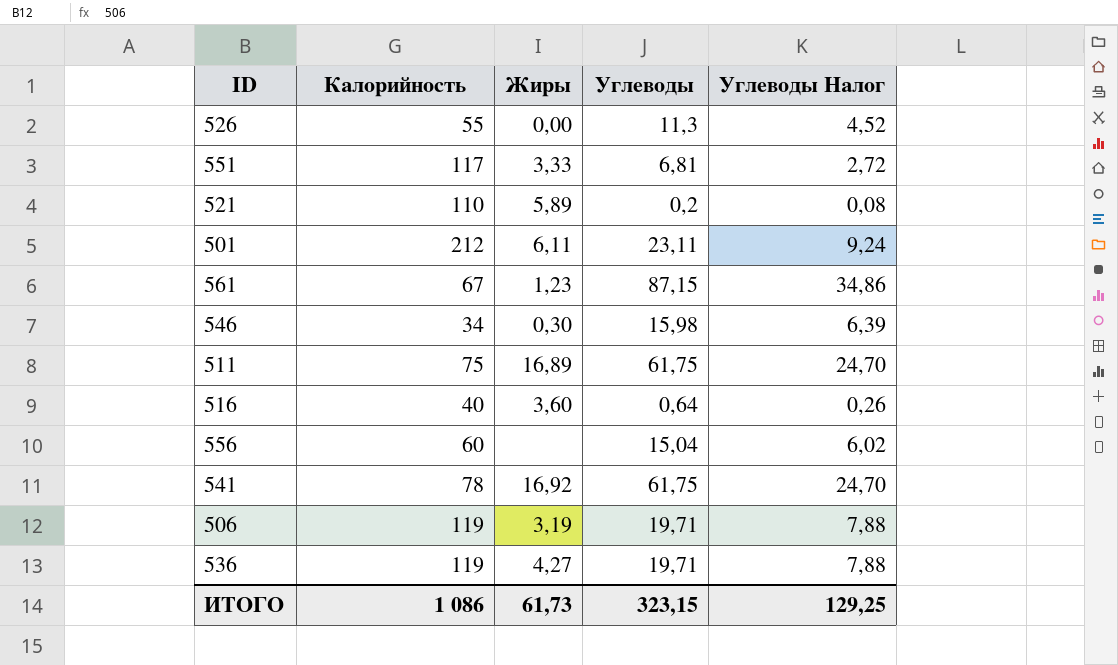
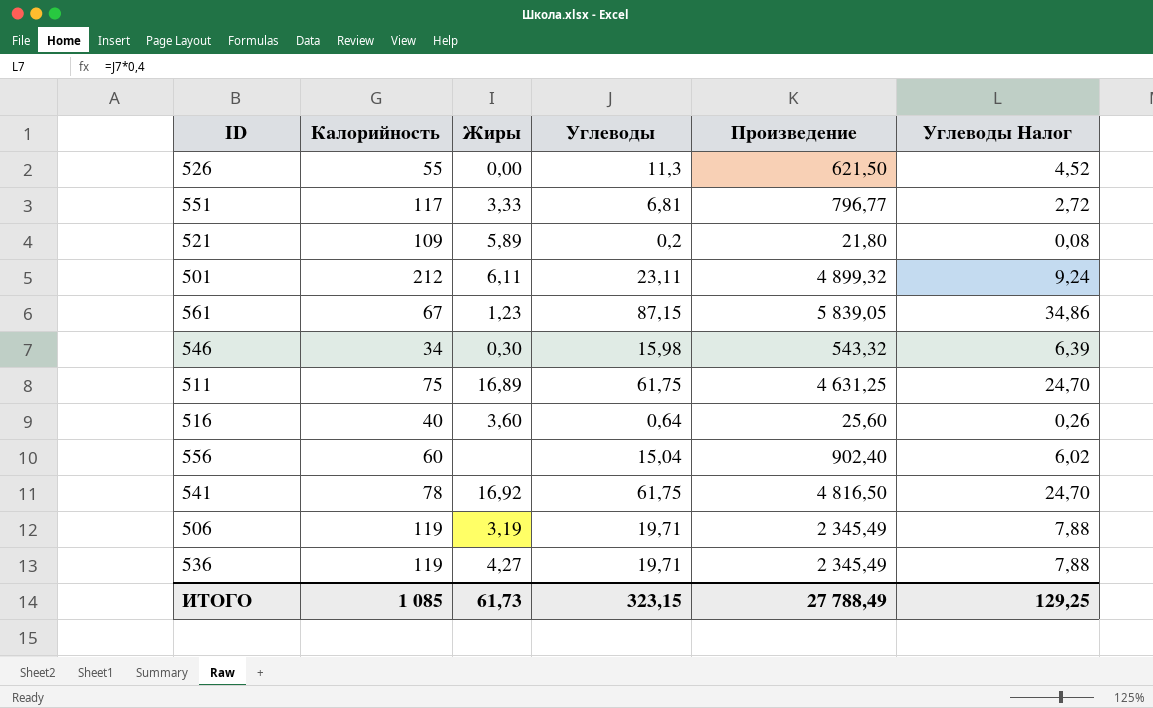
column Произведение | formula: none -> [Калорийность] * [Углеводы]
521 | Калорийность: 110 -> 109
ИТОГО | Калорийность: 1 086 -> 1 085

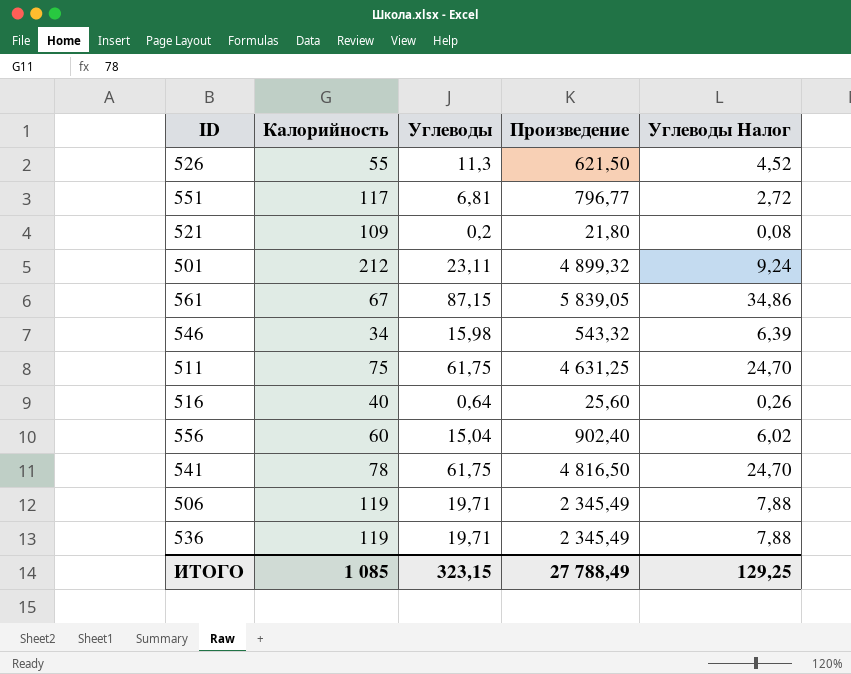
column Жиры | position: 3 -> none

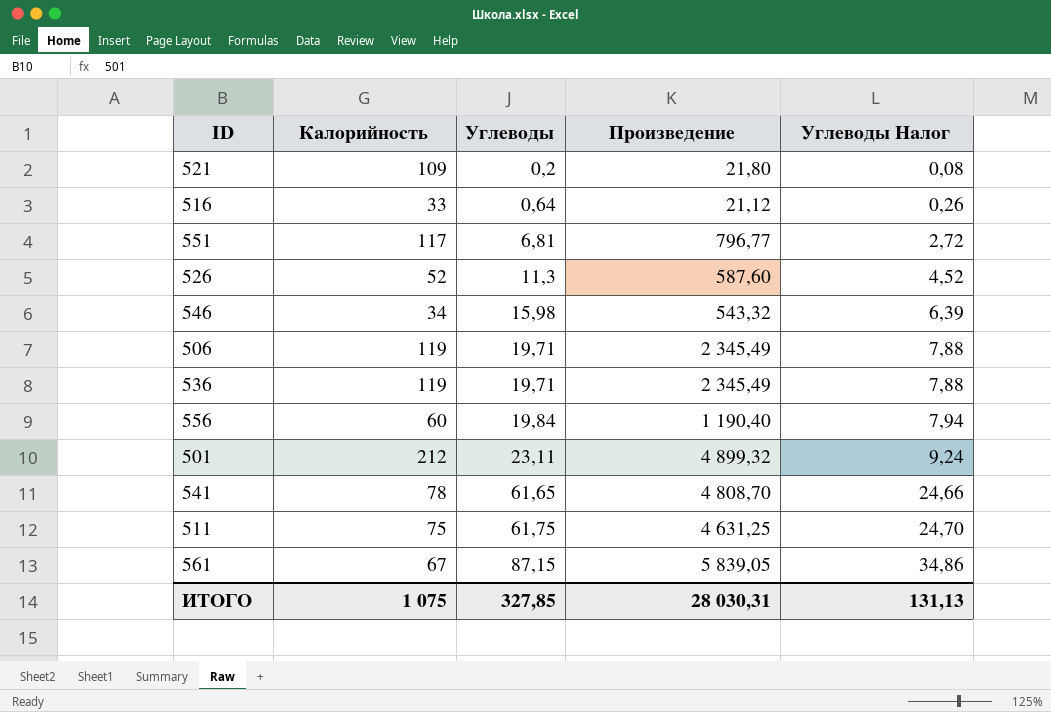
row order: none -> Углеводы ascending
516 | Калорийность: 40 -> 33
516 | Произведение: 25,60 -> 21,12
526 | Калорийность: 55 -> 52
526 | Произведение: 621,50 -> 587,60
556 | Углеводы: 15,04 -> 19,84
556 | Произведение: 902,40 -> 1 190,40
556 | Углеводы Налог: 6,02 -> 7,94
541 | Углеводы: 61,75 -> 61,65
541 | Произведение: 4 816,50 -> 4 808,70
541 | Углеводы Налог: 24,70 -> 24,66
ИТОГО | Калорийность: 1 085 -> 1 075
ИТОГО | Углеводы: 323,15 -> 327,85
ИТОГО | Произведение: 27 788,49 -> 28 030,31
ИТОГО | Углеводы Налог: 129,25 -> 131,13

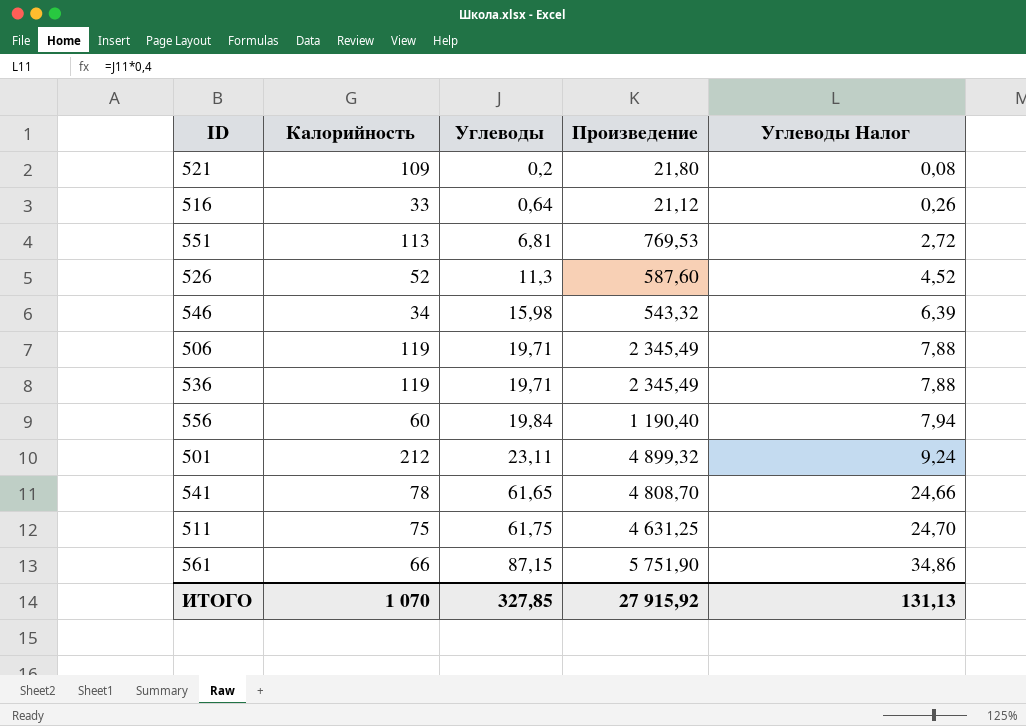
551 | Калорийность: 117 -> 113
551 | Произведение: 796,77 -> 769,53
561 | Калорийность: 67 -> 66
561 | Произведение: 5 839,05 -> 5 751,90
ИТОГО | Калорийность: 1 075 -> 1 070
ИТОГО | Произведение: 28 030,31 -> 27 915,92

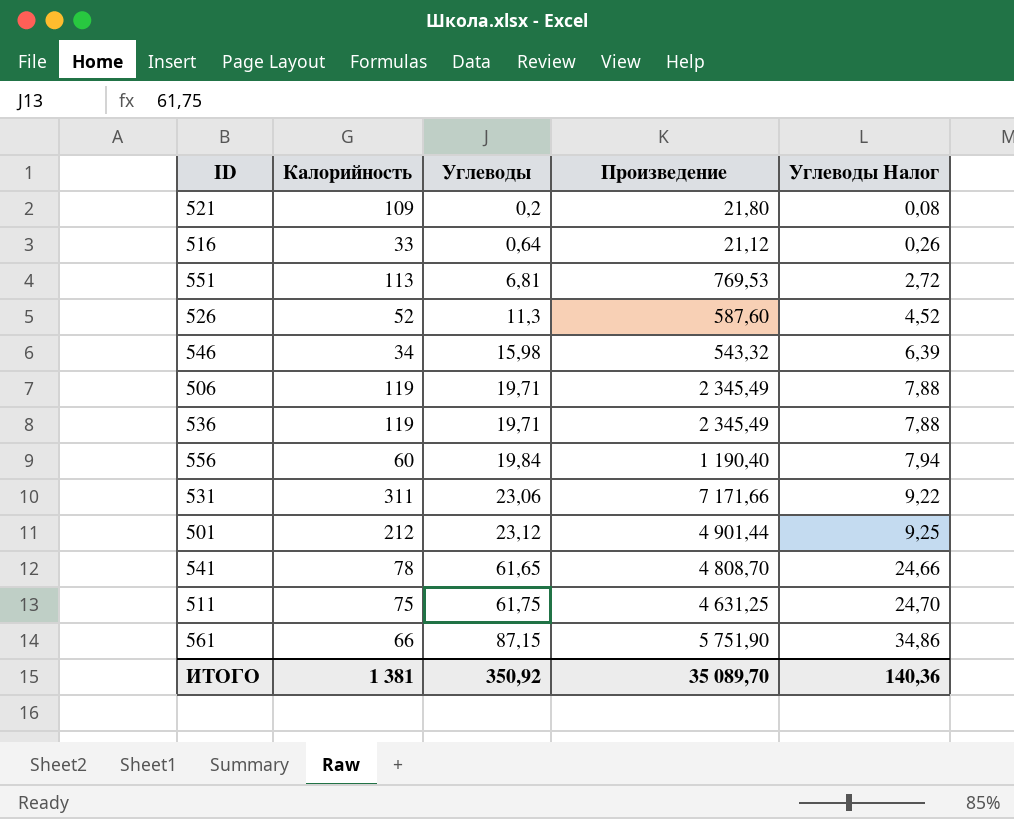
row 531: none -> 311 | 23,06 | 7 171,66 | 9,22
501 | Углеводы: 23,11 -> 23,12
501 | Произведение: 4 899,32 -> 4 901,44
501 | Углеводы Налог: 9,24 -> 9,25
ИТОГО | Калорийность: 1 070 -> 1 381
ИТОГО | Углеводы: 327,85 -> 350,92
ИТОГО | Произведение: 27 915,92 -> 35 089,70
ИТОГО | Углеводы Налог: 131,13 -> 140,36

